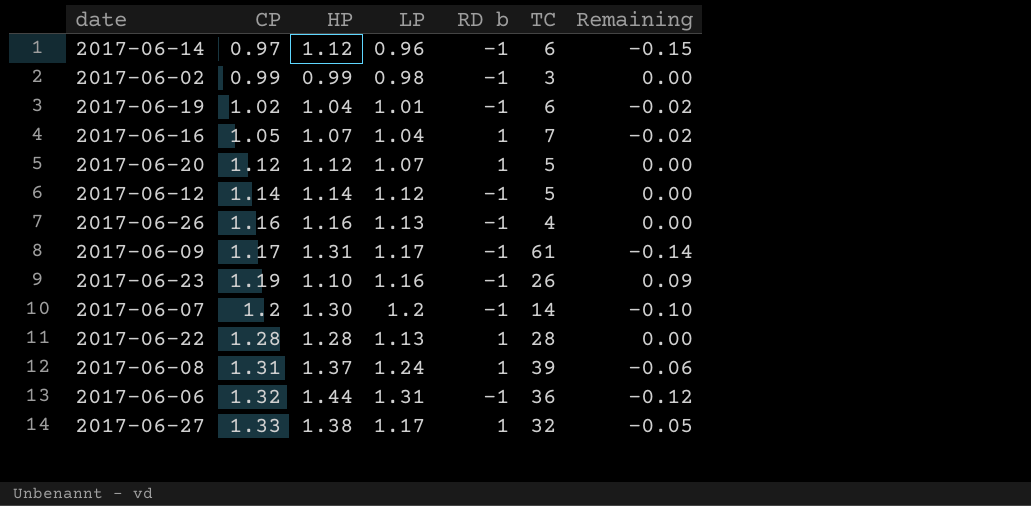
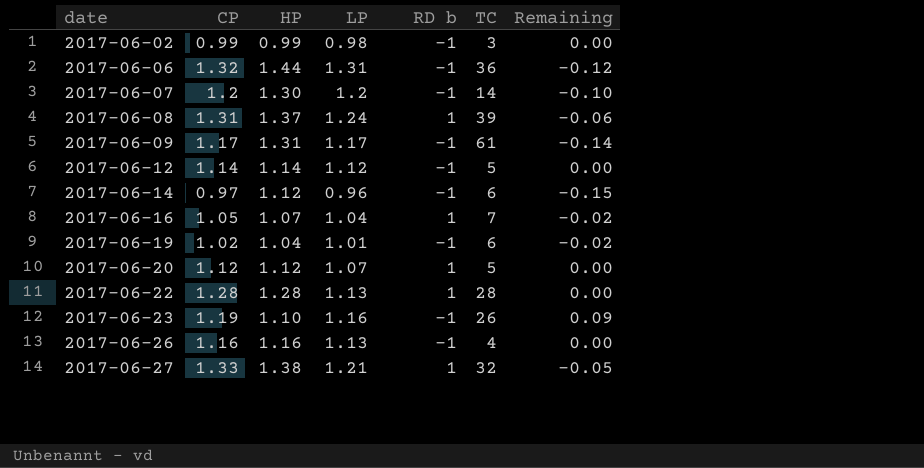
row order: CP ascending -> date ascending
2017-06-27 | LP: 1.17 -> 1.21

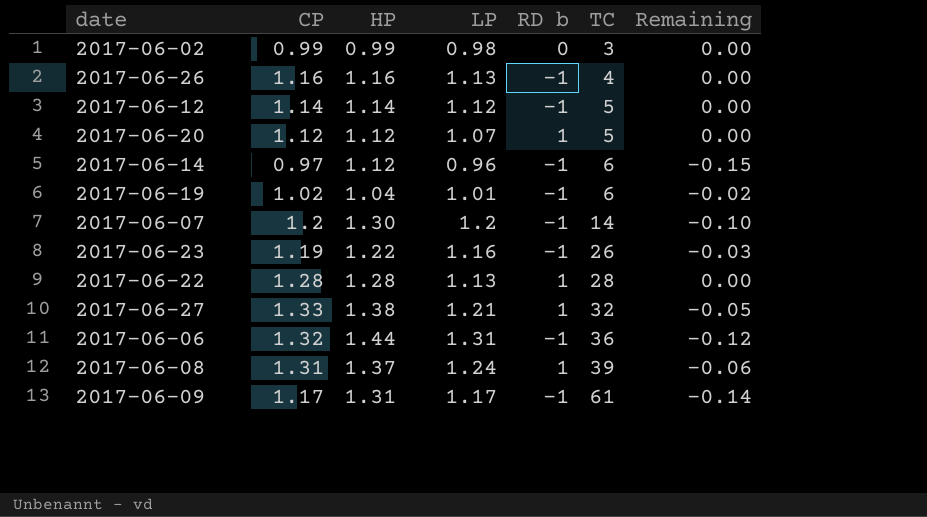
row order: date ascending -> TC ascending
row 2017-06-16: 1.05 | 1.07 | 1.04 | 1 | 7 | -0.02 -> none
2017-06-02 | RD b: -1 -> 0
2017-06-23 | HP: 1.10 -> 1.22
2017-06-23 | Remaining: 0.09 -> -0.03

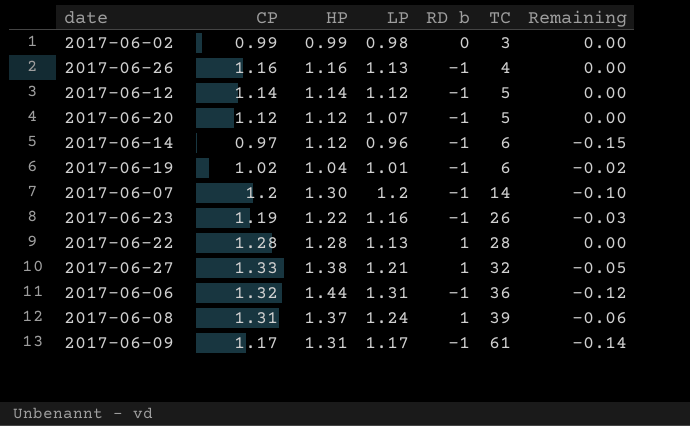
2017-06-20 | RD b: 1 -> -1

